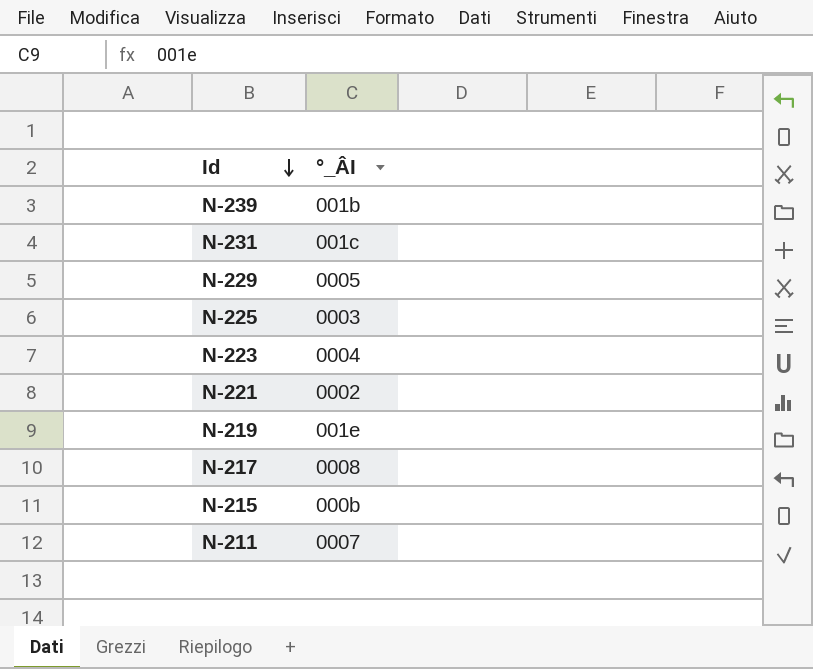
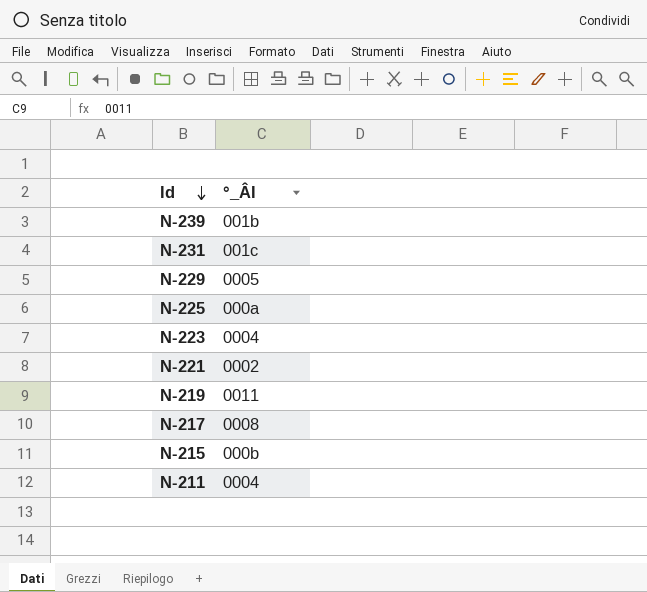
N-225 | °_ÂI: 0003 -> 000a
N-219 | °_ÂI: 001e -> 0011
N-211 | °_ÂI: 0007 -> 0004

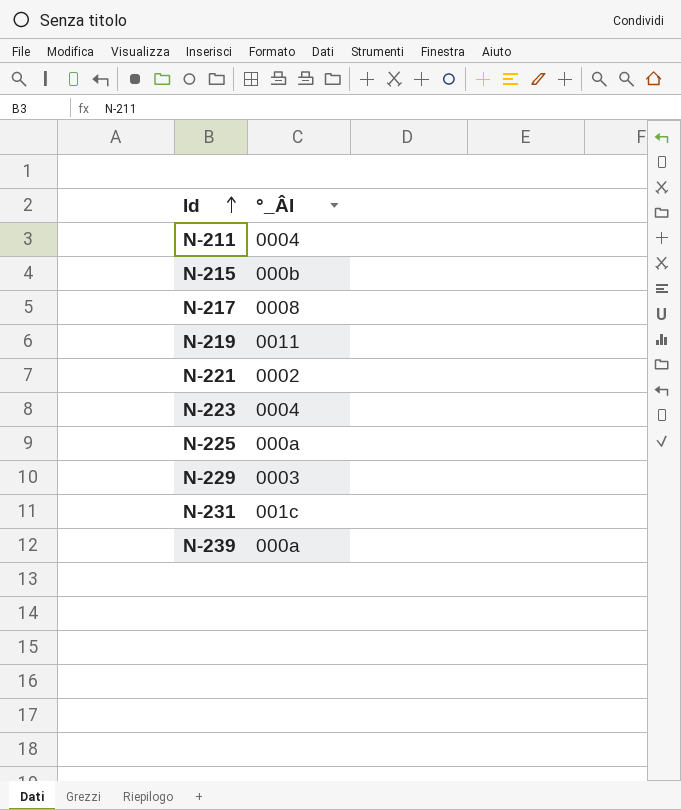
row order: Id descending -> Id ascending
N-229 | °_ÂI: 0005 -> 0003
N-239 | °_ÂI: 001b -> 000a

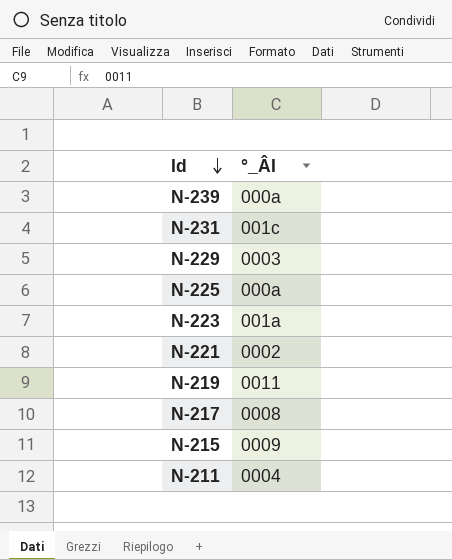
row order: Id ascending -> Id descending
N-223 | °_ÂI: 0004 -> 001a
N-215 | °_ÂI: 000b -> 0009

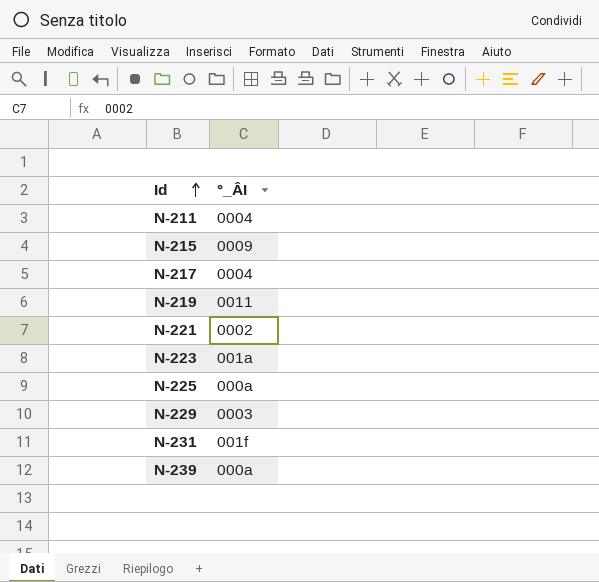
row order: Id descending -> Id ascending
N-217 | °_ÂI: 0008 -> 0004
N-231 | °_ÂI: 001c -> 001f

